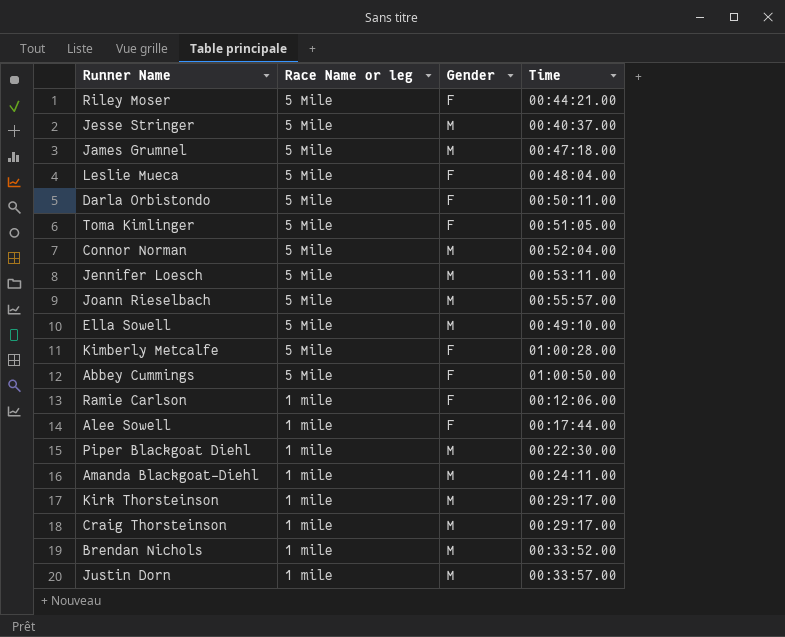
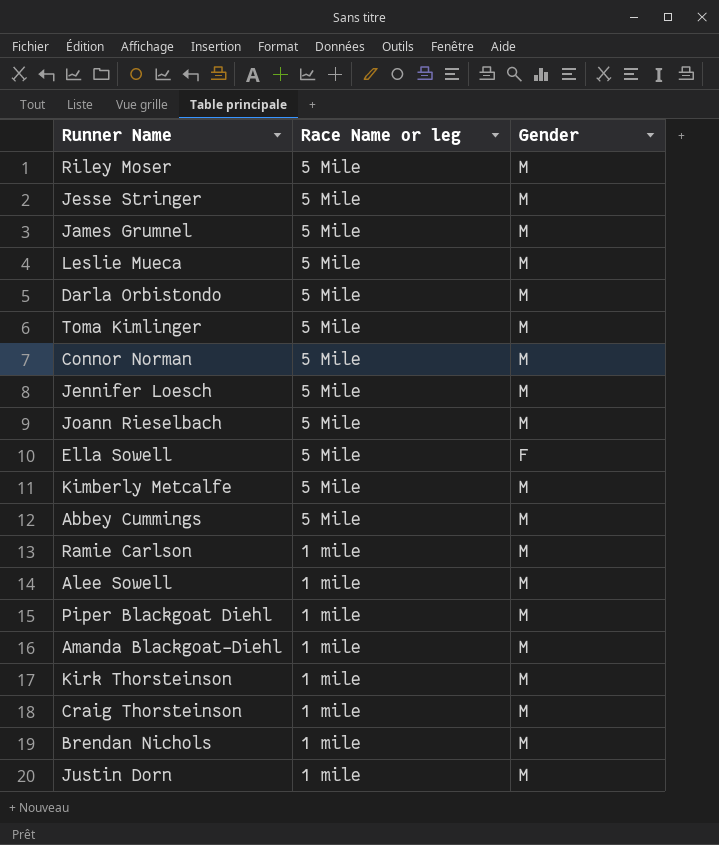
column Time | position: 4 -> none
Riley Moser | Gender: F -> M
Leslie Mueca | Gender: F -> M
Darla Orbistondo | Gender: F -> M
Toma Kimlinger | Gender: F -> M
Ella Sowell | Gender: M -> F
Kimberly Metcalfe | Gender: F -> M
Abbey Cummings | Gender: F -> M
Ramie Carlson | Gender: F -> M
Alee Sowell | Gender: F -> M

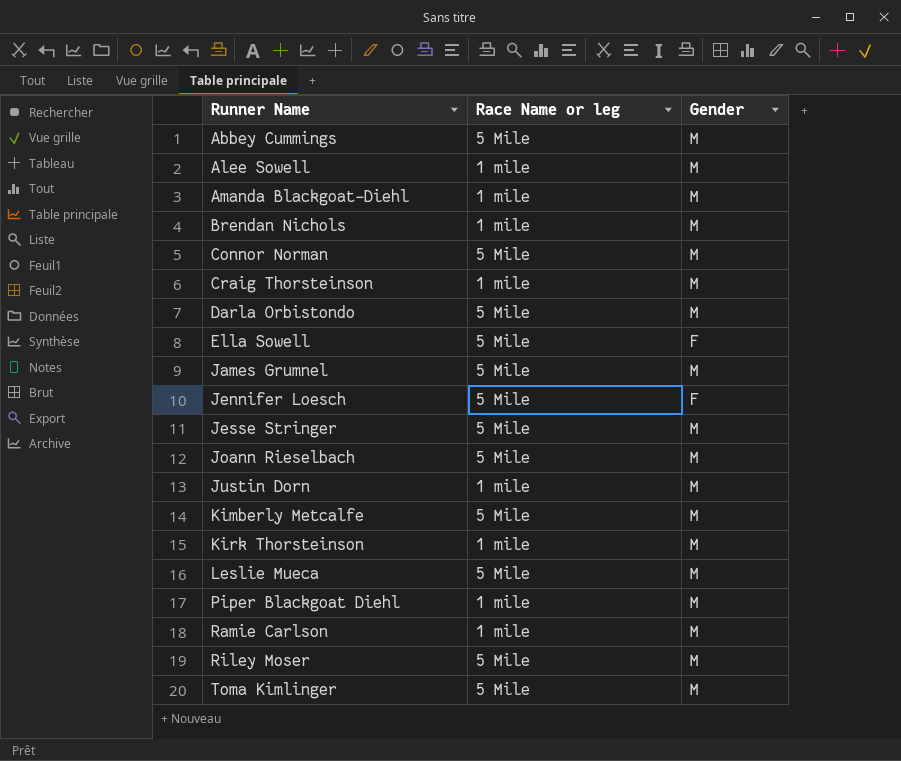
row order: Race Name or leg descending -> Runner Name ascending
Jennifer Loesch | Gender: M -> F

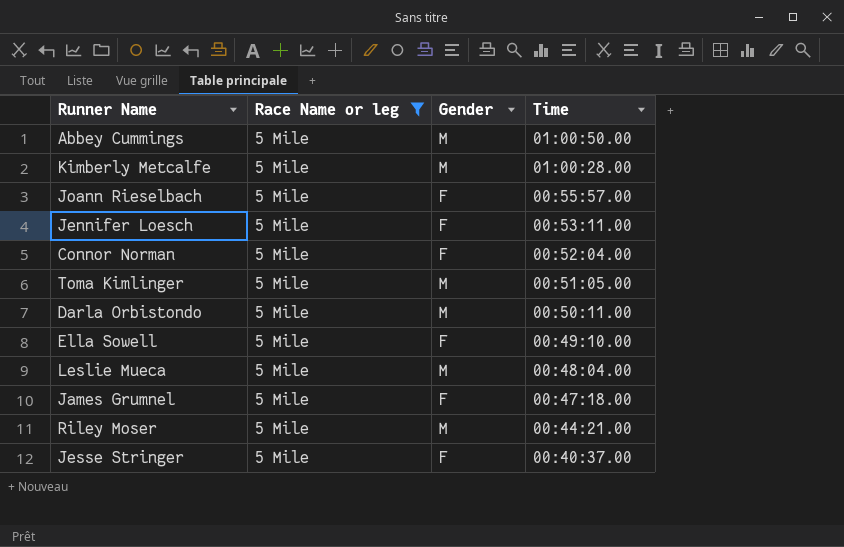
filter: none -> Race Name or leg = 5 Mile
row order: Runner Name ascending -> Time descending
column Time | position: none -> 4
Joann Rieselbach | Gender: M -> F
Connor Norman | Gender: M -> F
James Grumnel | Gender: M -> F
Jesse Stringer | Gender: M -> F

